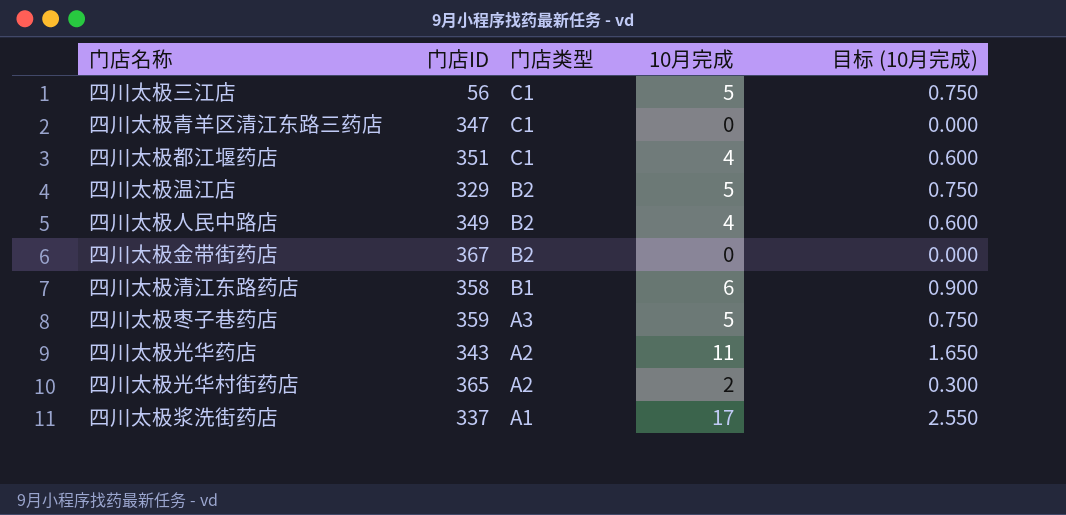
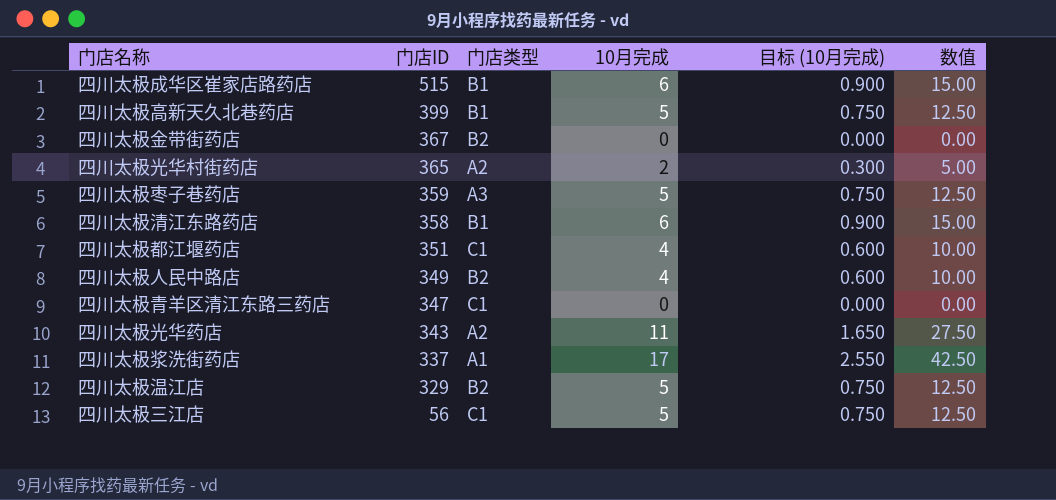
row order: 门店类型 descending -> 门店ID descending
column 数值 | formula: none -> [10月完成] * 2.5
row 四川太极成华区崔家店路药店: none -> 515 | B1 | 6 | 0.900 | 15.00
row 四川太极高新天久北巷药店: none -> 399 | B1 | 5 | 0.750 | 12.50

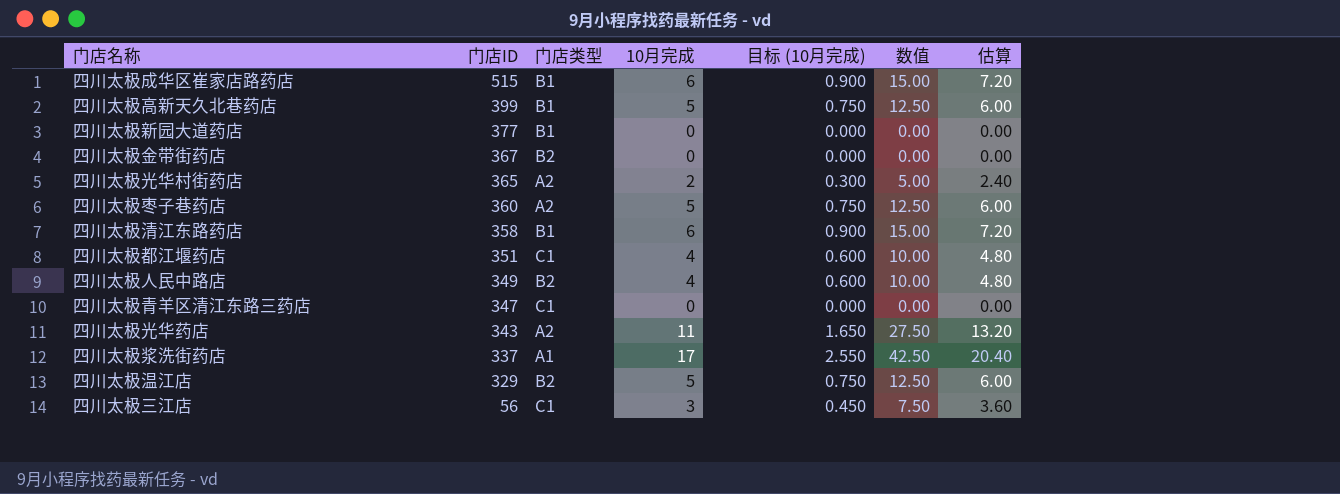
column 估算 | formula: none -> [10月完成] * 1.2
row 四川太极新园大道药店: none -> 377 | B1 | 0 | 0.000 | 0.00 | 0.00
四川太极枣子巷药店 | 门店ID: 359 -> 360
四川太极枣子巷药店 | 门店类型: A3 -> A2
四川太极三江店 | 10月完成: 5 -> 3
四川太极三江店 | 目标 (10月完成): 0.750 -> 0.450
四川太极三江店 | 数值: 12.50 -> 7.50

